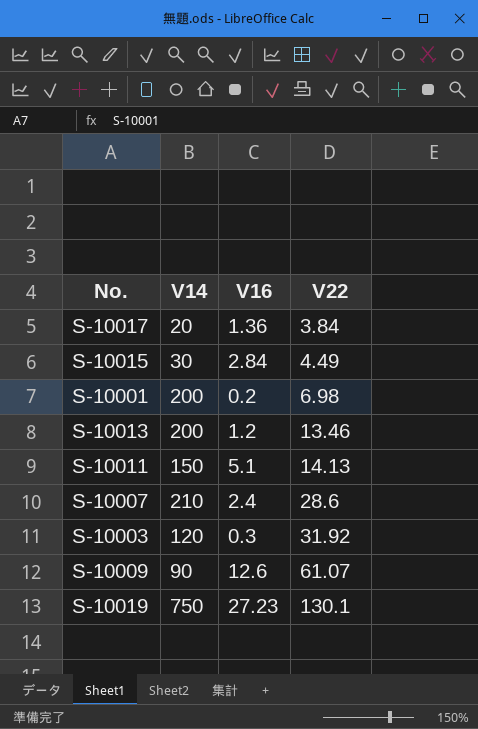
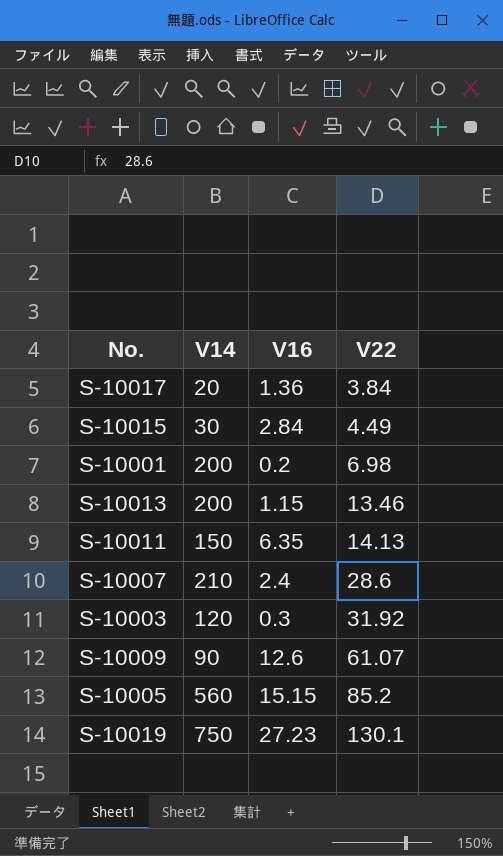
S-10013 | V16: 1.2 -> 1.15
S-10011 | V16: 5.1 -> 6.35
row S-10005: none -> 560 | 15.15 | 85.2

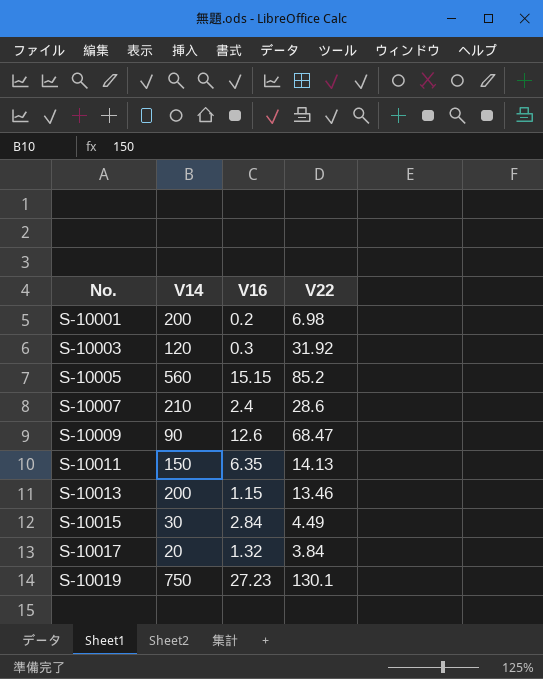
row order: V22 ascending -> No. ascending
S-10009 | V22: 61.07 -> 68.47
S-10017 | V16: 1.36 -> 1.32

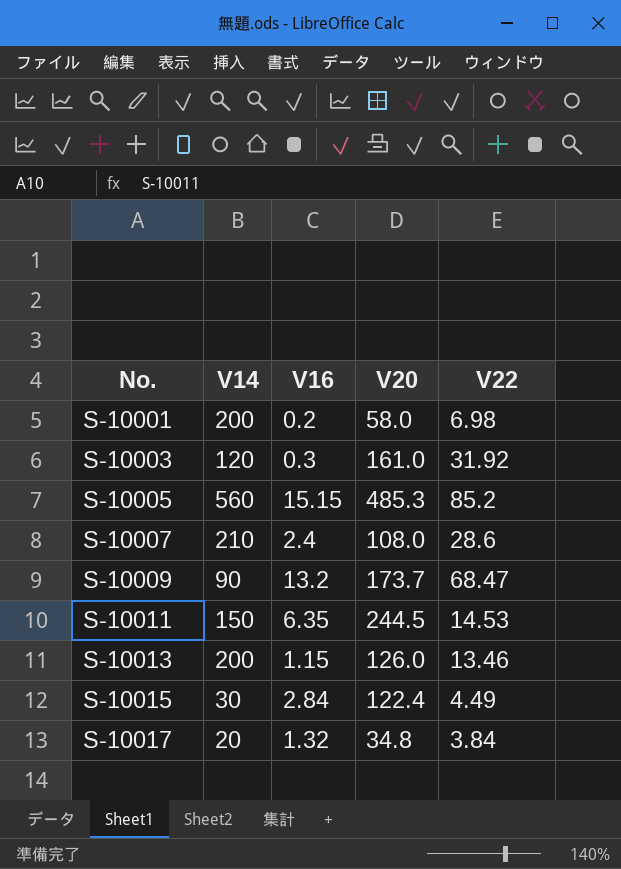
column V20 | position: none -> 4
row S-10019: 750 | 27.23 | 130.1 -> none
S-10009 | V16: 12.6 -> 13.2
S-10011 | V22: 14.13 -> 14.53

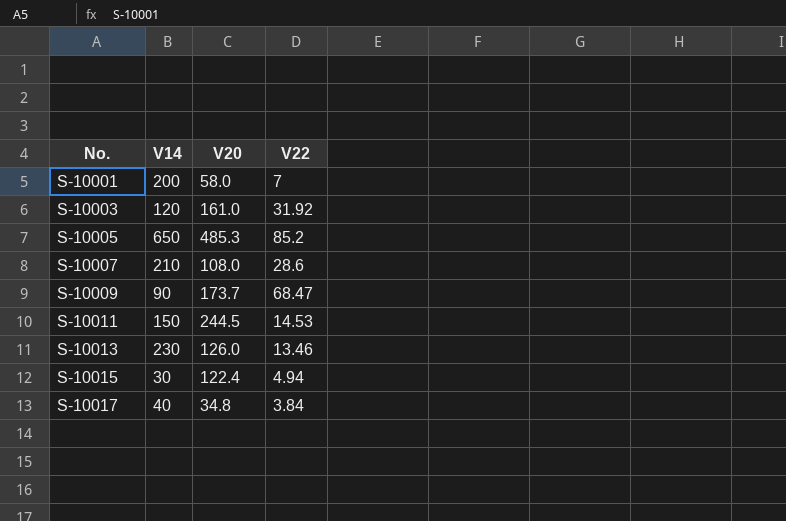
column V16 | position: 3 -> none
S-10001 | V22: 6.98 -> 7
S-10005 | V14: 560 -> 650
S-10013 | V14: 200 -> 230
S-10015 | V22: 4.49 -> 4.94
S-10017 | V14: 20 -> 40

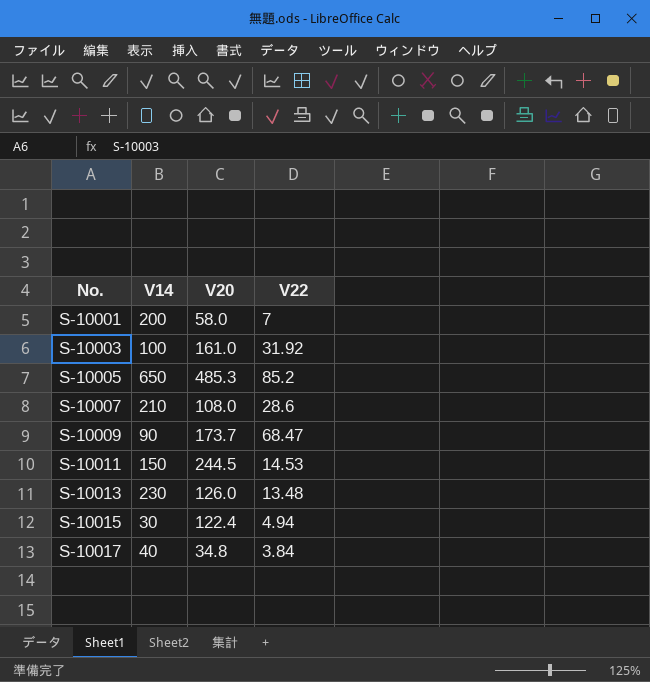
S-10003 | V14: 120 -> 100
S-10013 | V22: 13.46 -> 13.48

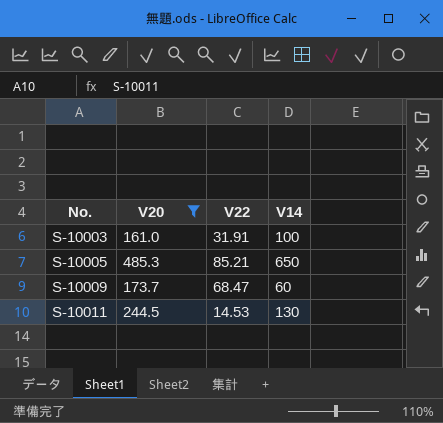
filter: none -> V20 >= 161.0
column V14 | position: 2 -> 4
S-10003 | V22: 31.92 -> 31.91
S-10005 | V22: 85.2 -> 85.21
S-10009 | V14: 90 -> 60
S-10011 | V14: 150 -> 130

